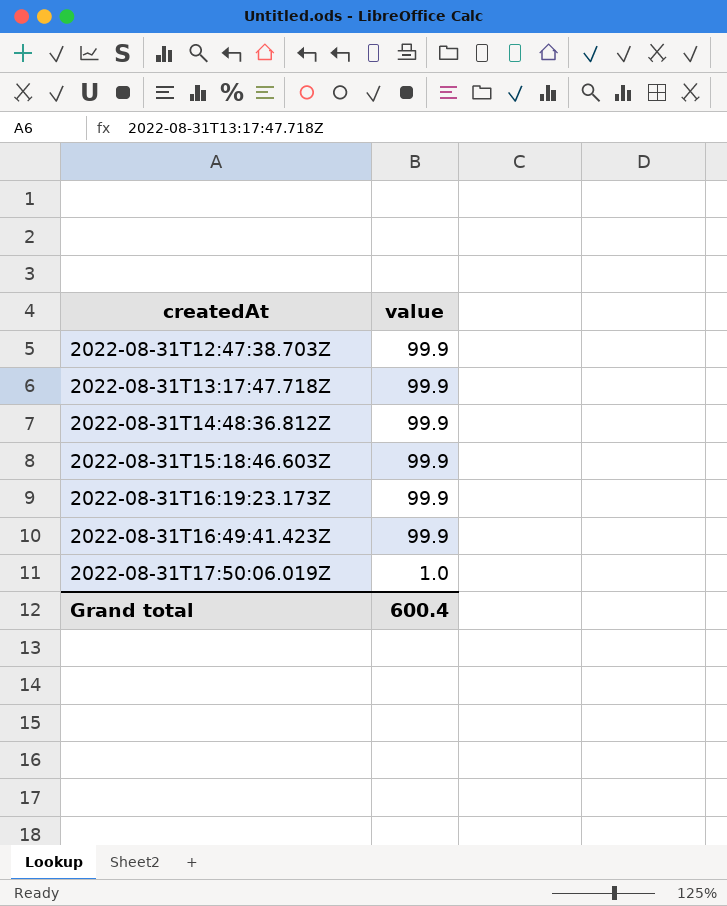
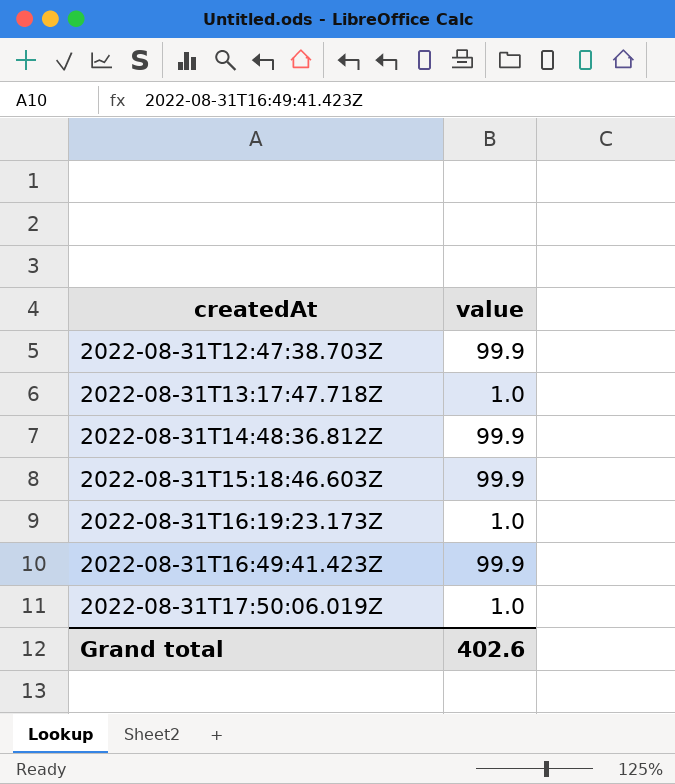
2022-08-31T13:17:47.718Z | value: 99.9 -> 1.0
2022-08-31T16:19:23.173Z | value: 99.9 -> 1.0
Grand total | value: 600.4 -> 402.6

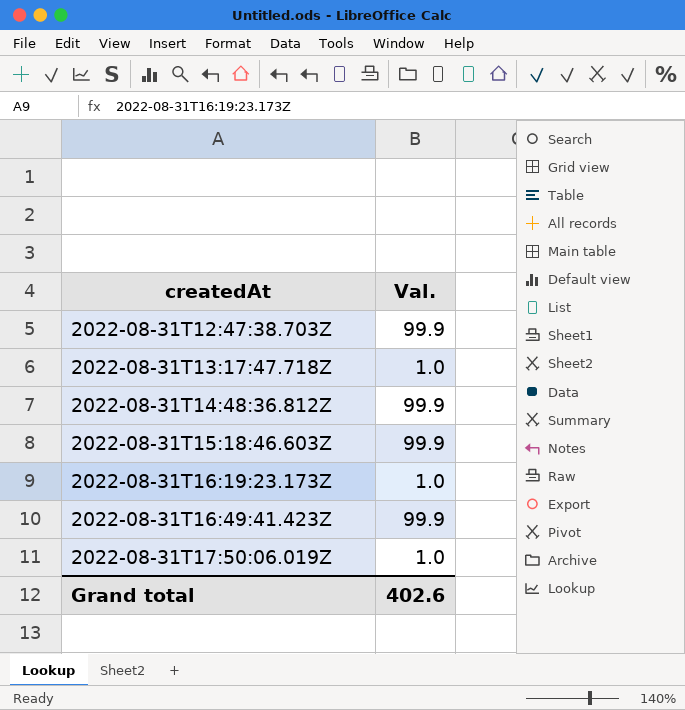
column name: value -> Val.

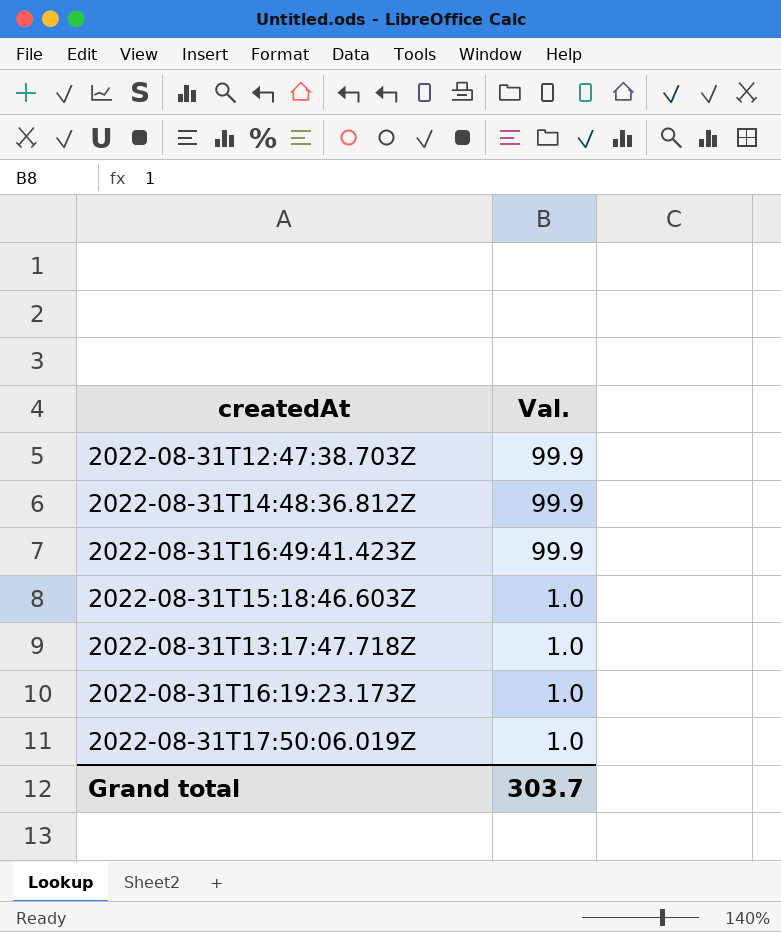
row order: createdAt ascending -> Val. descending
2022-08-31T15:18:46.603Z | Val.: 99.9 -> 1.0
Grand total | Val.: 402.6 -> 303.7

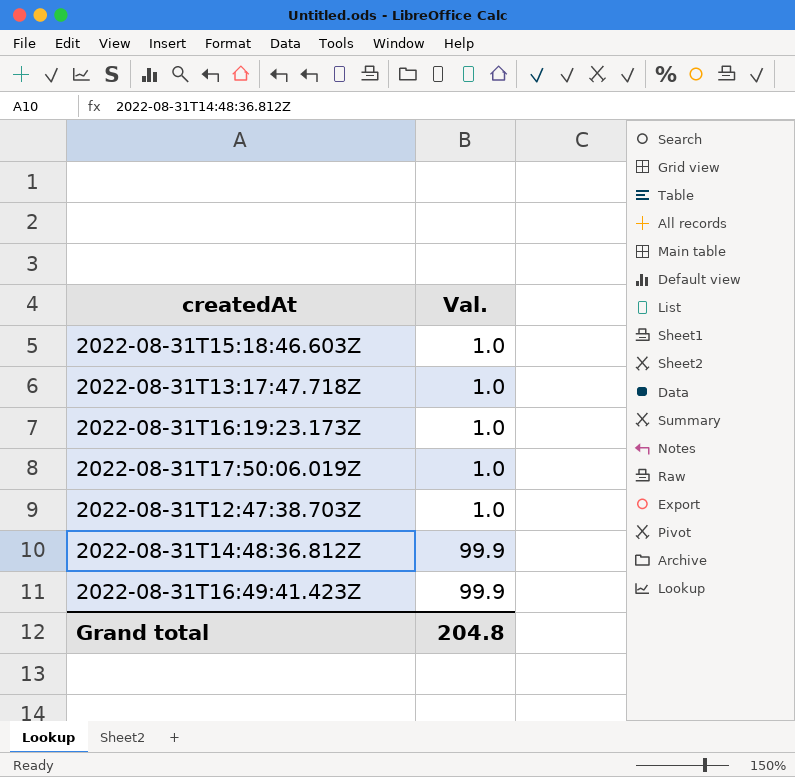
row order: Val. descending -> Val. ascending
2022-08-31T12:47:38.703Z | Val.: 99.9 -> 1.0
Grand total | Val.: 303.7 -> 204.8

